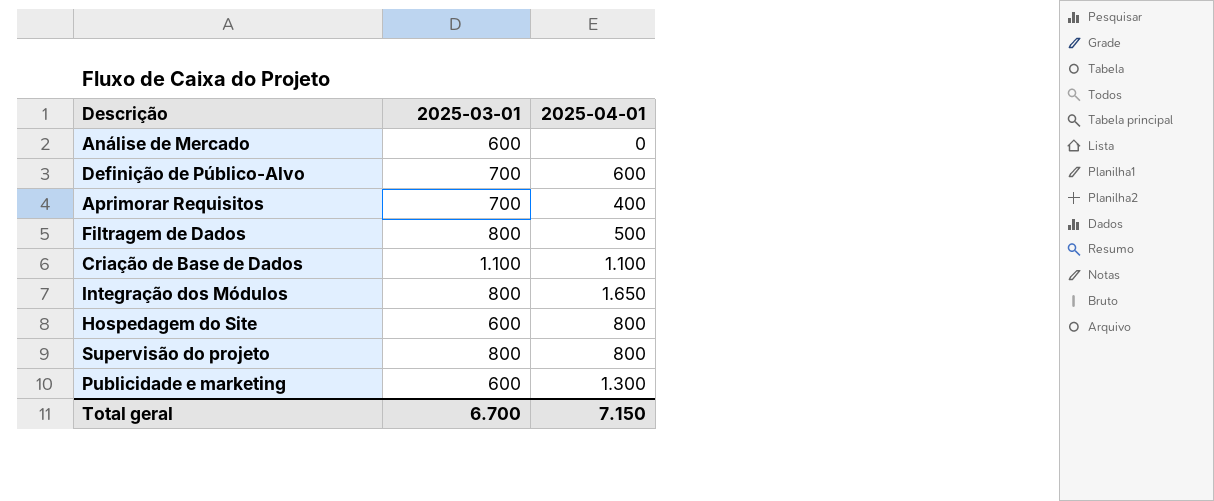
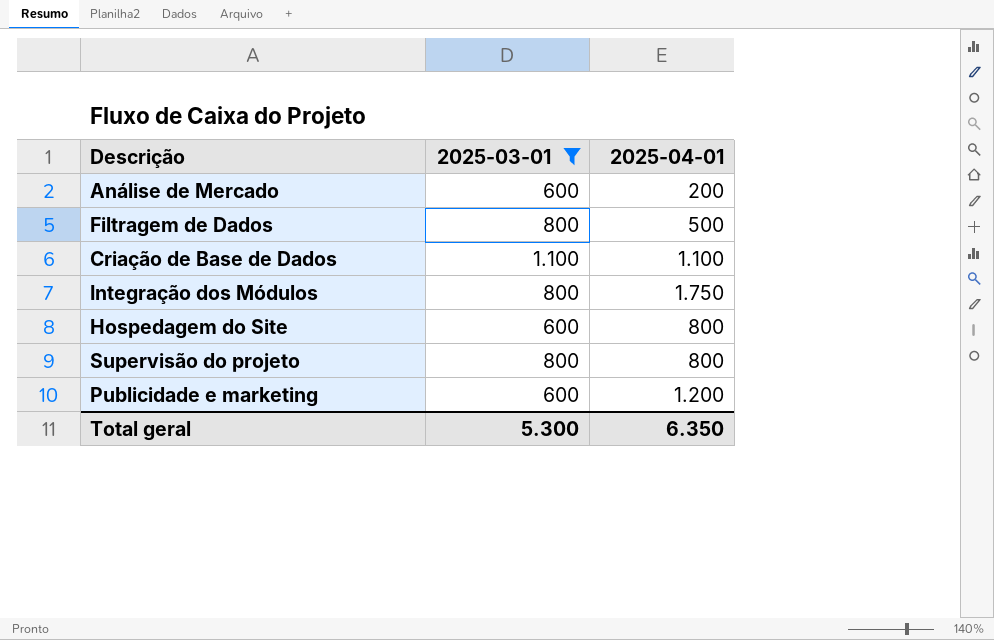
filter: none -> 2025-03-01 != 700
Análise de Mercado | 2025-04-01: 0 -> 200
Integração dos Módulos | 2025-04-01: 1.650 -> 1.750
Publicidade e marketing | 2025-04-01: 1.300 -> 1.200
Total geral | 2025-03-01: 6.700 -> 5.300
Total geral | 2025-04-01: 7.150 -> 6.350

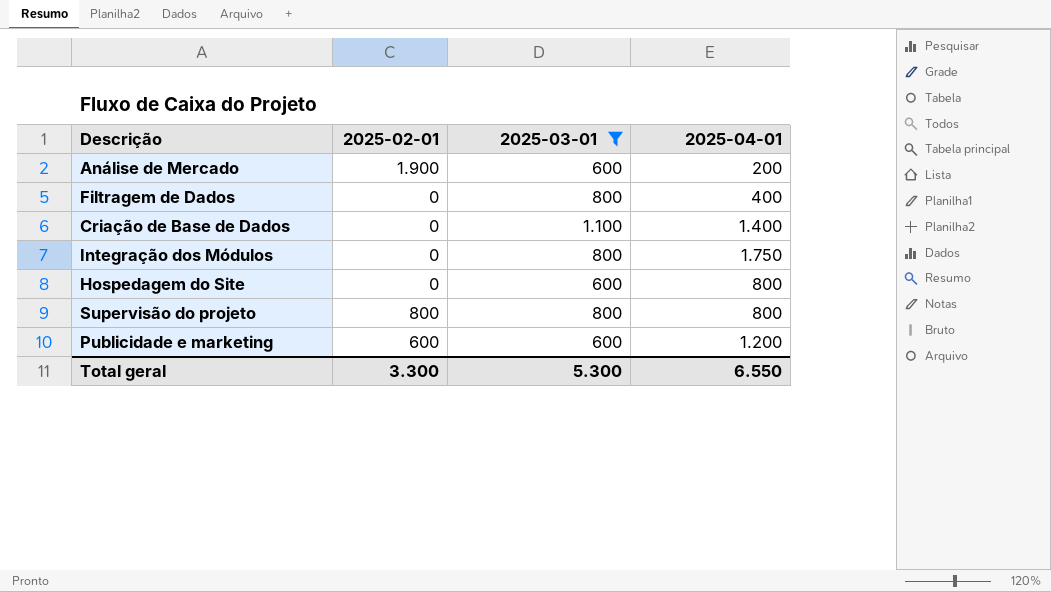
column 2025-02-01 | position: none -> 2
Filtragem de Dados | 2025-04-01: 500 -> 400
Criação de Base de Dados | 2025-04-01: 1.100 -> 1.400
Total geral | 2025-04-01: 6.350 -> 6.550

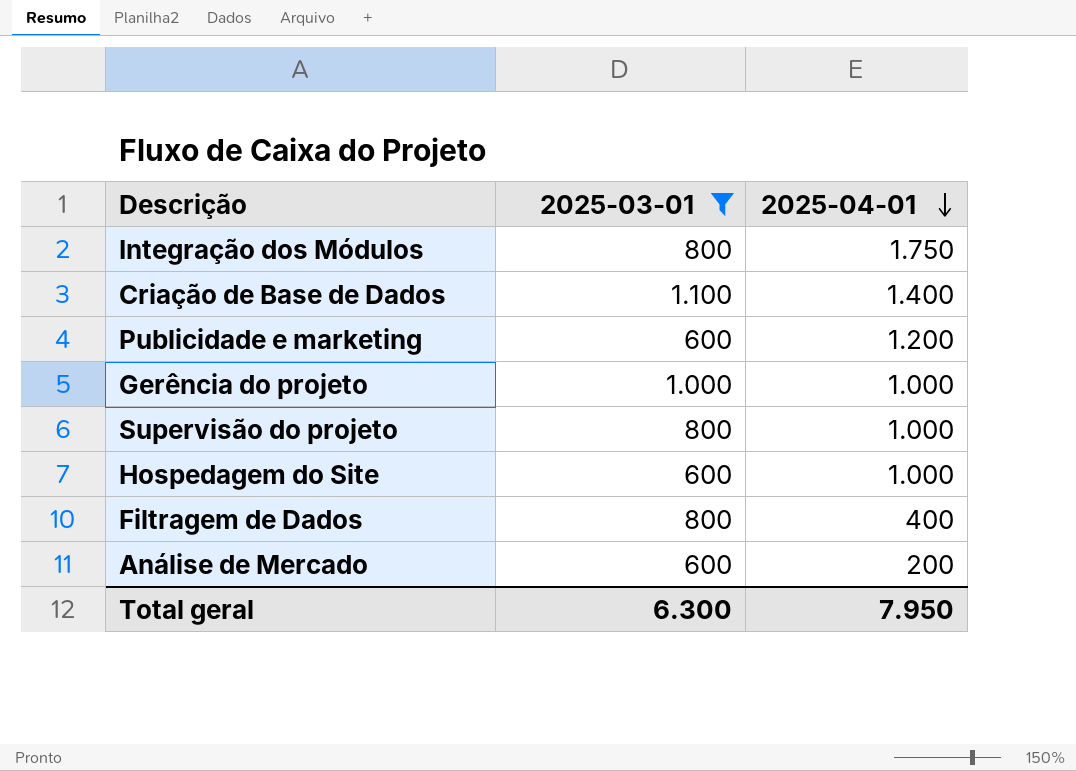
row order: none -> 2025-04-01 descending
column 2025-02-01 | position: 2 -> none
row Gerência do projeto: none -> 1.000 | 1.000
Supervisão do projeto | 2025-04-01: 800 -> 1.000
Hospedagem do Site | 2025-04-01: 800 -> 1.000
Total geral | 2025-03-01: 5.300 -> 6.300
Total geral | 2025-04-01: 6.550 -> 7.950

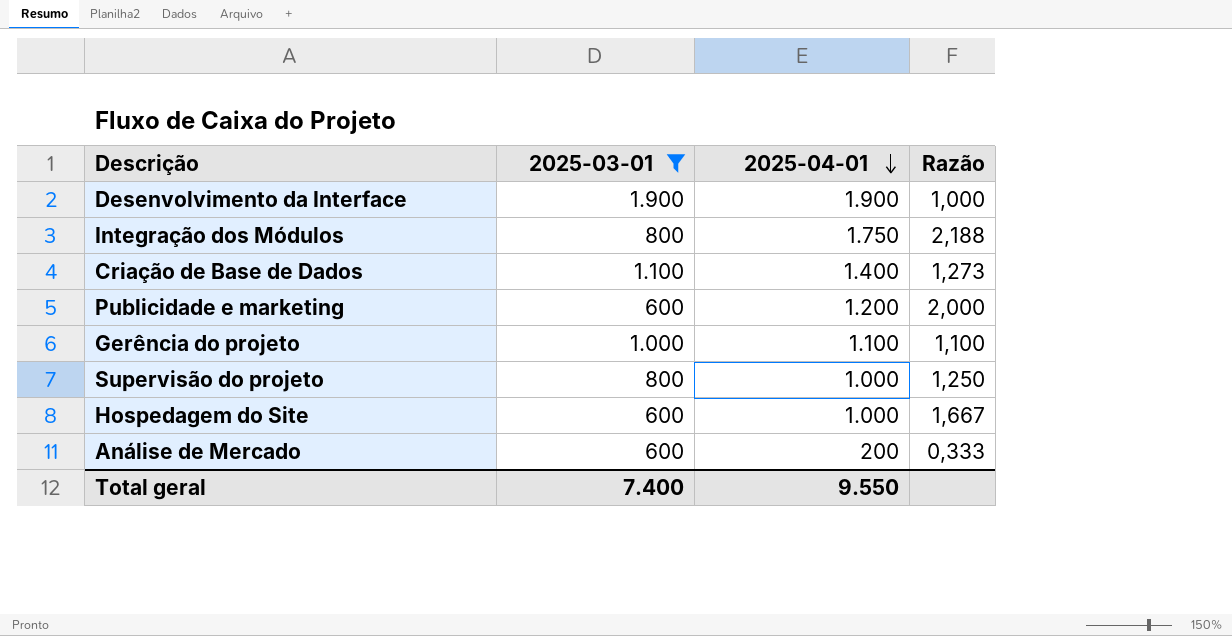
column Razão | formula: none -> [2025-04-01] / [2025-03-01]
row Filtragem de Dados: 800 | 400 -> none
row Desenvolvimento da Interface: none -> 1.900 | 1.900 | 1,000
Gerência do projeto | 2025-04-01: 1.000 -> 1.100
Total geral | 2025-03-01: 6.300 -> 7.400
Total geral | 2025-04-01: 7.950 -> 9.550

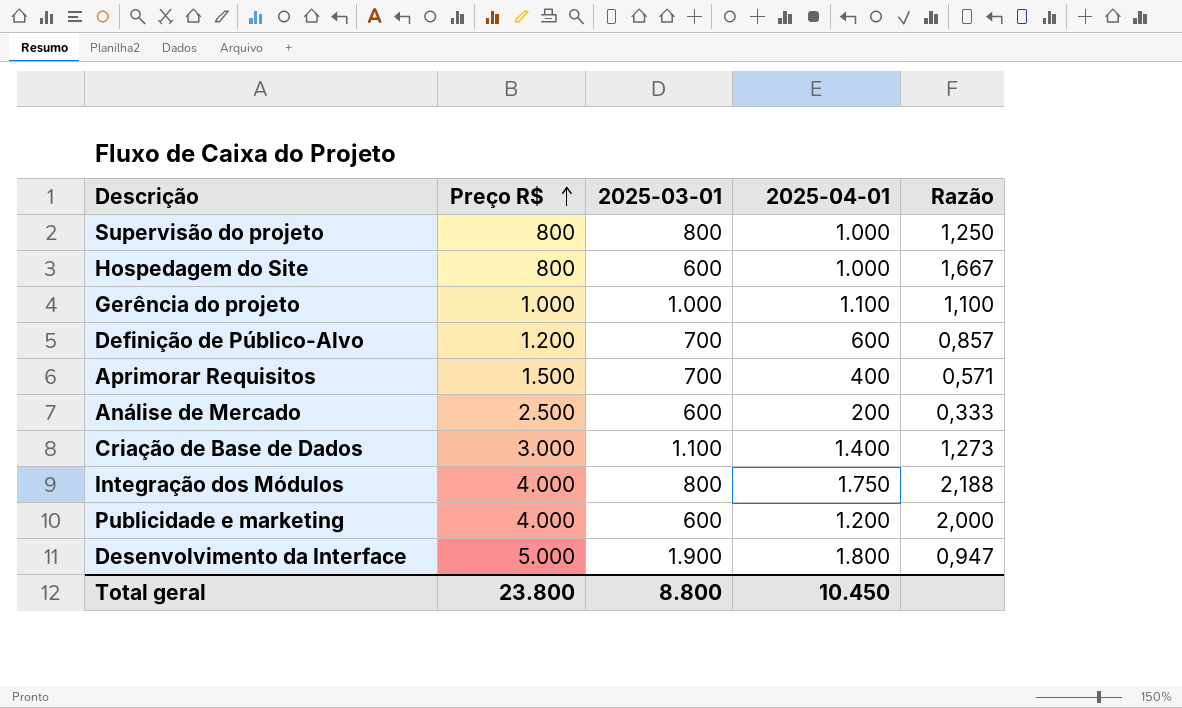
filter: 2025-03-01 != 700 -> none
row order: 2025-04-01 descending -> Preço R$ ascending
column Preço R$ | position: none -> 2
Desenvolvimento da Interface | 2025-04-01: 1.900 -> 1.800
Desenvolvimento da Interface | Razão: 1,000 -> 0,947
Total geral | 2025-03-01: 7.400 -> 8.800
Total geral | 2025-04-01: 9.550 -> 10.450

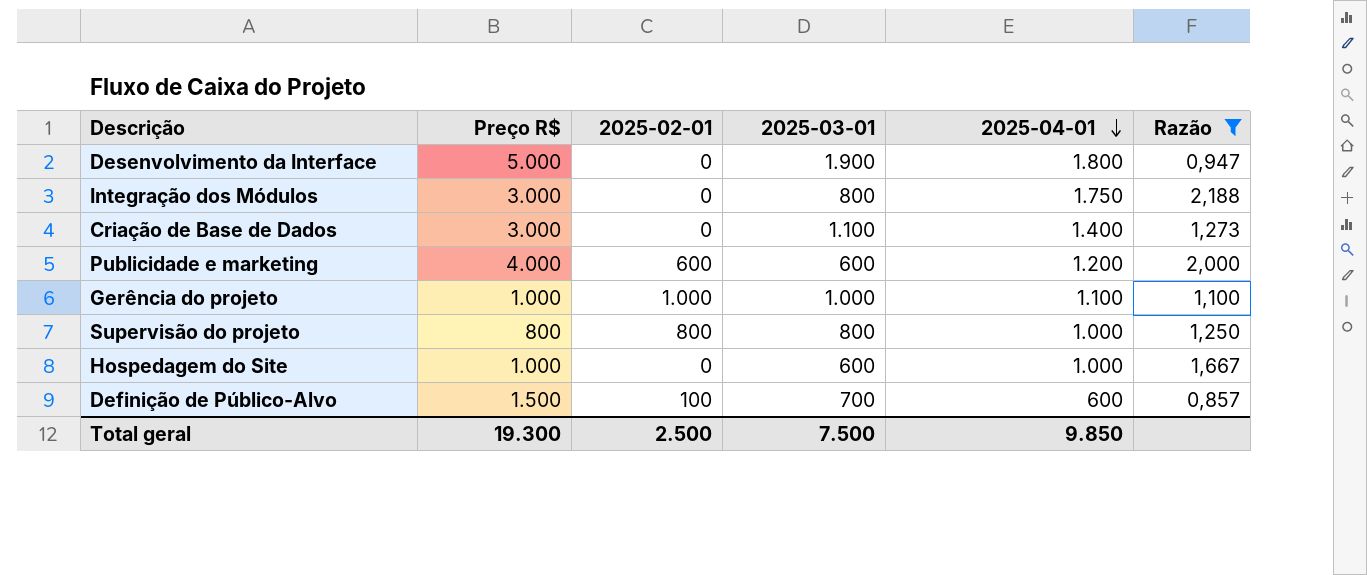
filter: none -> Razão >= 0,857
row order: Preço R$ ascending -> 2025-04-01 descending
column 2025-02-01 | position: none -> 3
Integração dos Módulos | Preço R$: 4.000 -> 3.000
Hospedagem do Site | Preço R$: 800 -> 1.000
Definição de Público-Alvo | Preço R$: 1.200 -> 1.500
Total geral | Preço R$: 23.800 -> 19.300
Total geral | 2025-03-01: 8.800 -> 7.500
Total geral | 2025-04-01: 10.450 -> 9.850

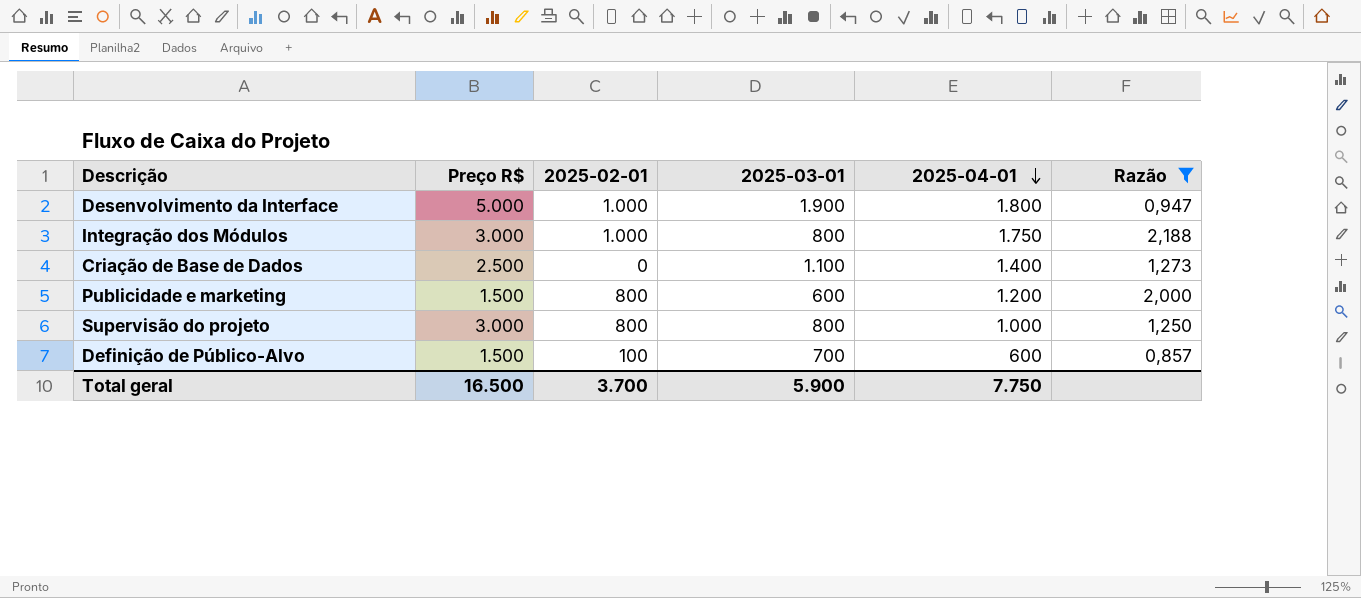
row Gerência do projeto: 1.000 | 1.000 | 1.000 | 1.100 | 1,100 -> none
row Hospedagem do Site: 1.000 | 0 | 600 | 1.000 | 1,667 -> none
Desenvolvimento da Interface | 2025-02-01: 0 -> 1.000
Integração dos Módulos | 2025-02-01: 0 -> 1.000
Criação de Base de Dados | Preço R$: 3.000 -> 2.500
Publicidade e marketing | Preço R$: 4.000 -> 1.500
Publicidade e marketing | 2025-02-01: 600 -> 800
Supervisão do projeto | Preço R$: 800 -> 3.000
Total geral | Preço R$: 19.300 -> 16.500
Total geral | 2025-02-01: 2.500 -> 3.700
Total geral | 2025-03-01: 7.500 -> 5.900
Total geral | 2025-04-01: 9.850 -> 7.750

